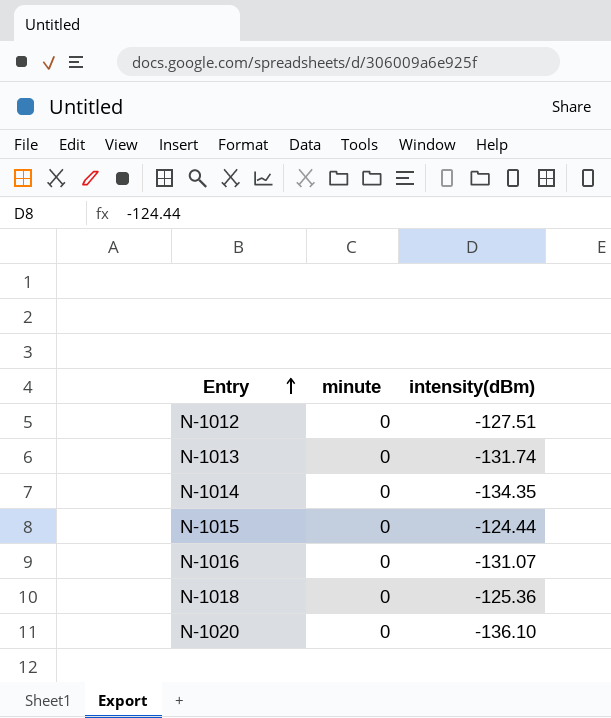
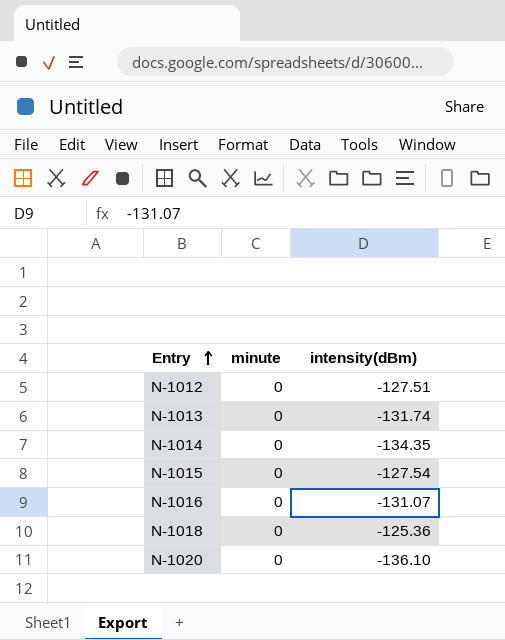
N-1015 | intensity(dBm): -124.44 -> -127.54

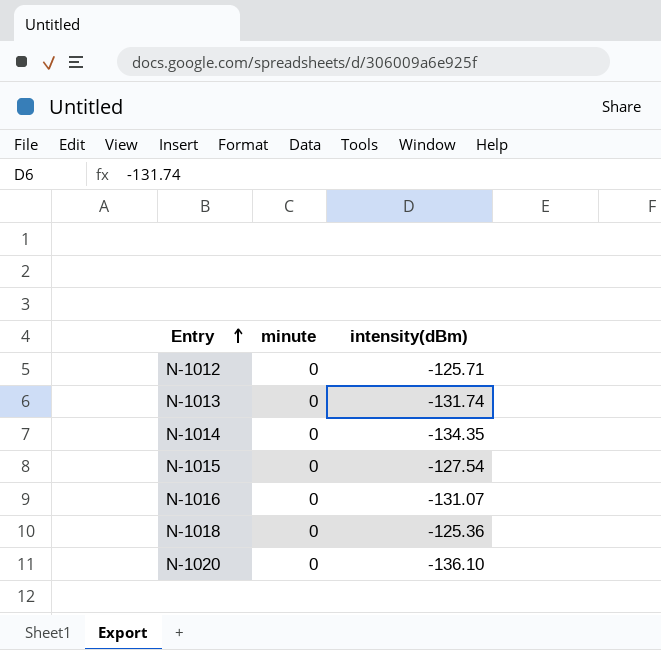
N-1012 | intensity(dBm): -127.51 -> -125.71

